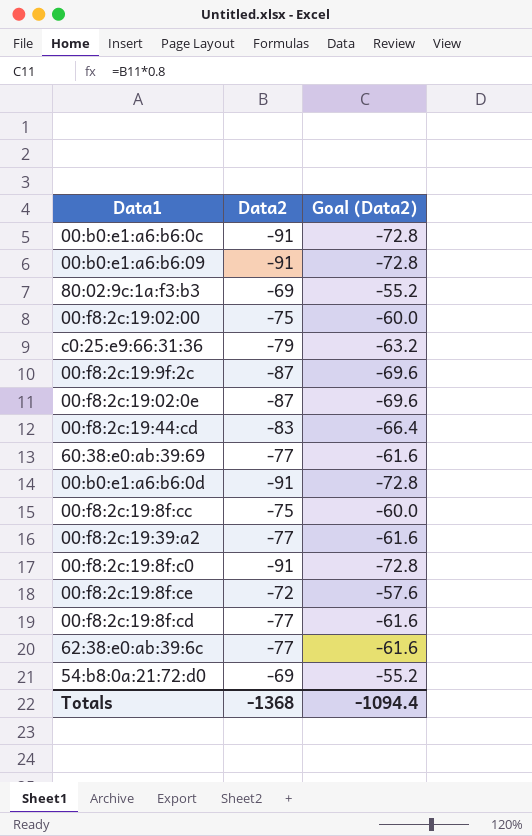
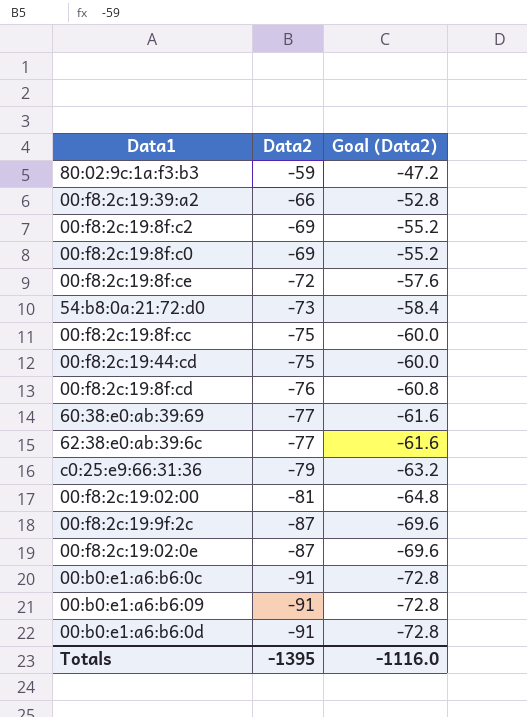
row order: none -> Data2 descending
80:02:9c:1a:f3:b3 | Data2: -69 -> -59
80:02:9c:1a:f3:b3 | Goal (Data2): -55.2 -> -47.2
00:f8:2c:19:39:a2 | Data2: -77 -> -66
00:f8:2c:19:39:a2 | Goal (Data2): -61.6 -> -52.8
row 00:f8:2c:19:8f:c2: none -> -69 | -55.2
00:f8:2c:19:8f:c0 | Data2: -91 -> -69
00:f8:2c:19:8f:c0 | Goal (Data2): -72.8 -> -55.2
54:b8:0a:21:72:d0 | Data2: -69 -> -73
54:b8:0a:21:72:d0 | Goal (Data2): -55.2 -> -58.4
00:f8:2c:19:44:cd | Data2: -83 -> -75
00:f8:2c:19:44:cd | Goal (Data2): -66.4 -> -60.0
00:f8:2c:19:8f:cd | Data2: -77 -> -76
00:f8:2c:19:8f:cd | Goal (Data2): -61.6 -> -60.8
00:f8:2c:19:02:00 | Data2: -75 -> -81
00:f8:2c:19:02:00 | Goal (Data2): -60.0 -> -64.8
Totals | Data2: -1368 -> -1395
Totals | Goal (Data2): -1094.4 -> -1116.0

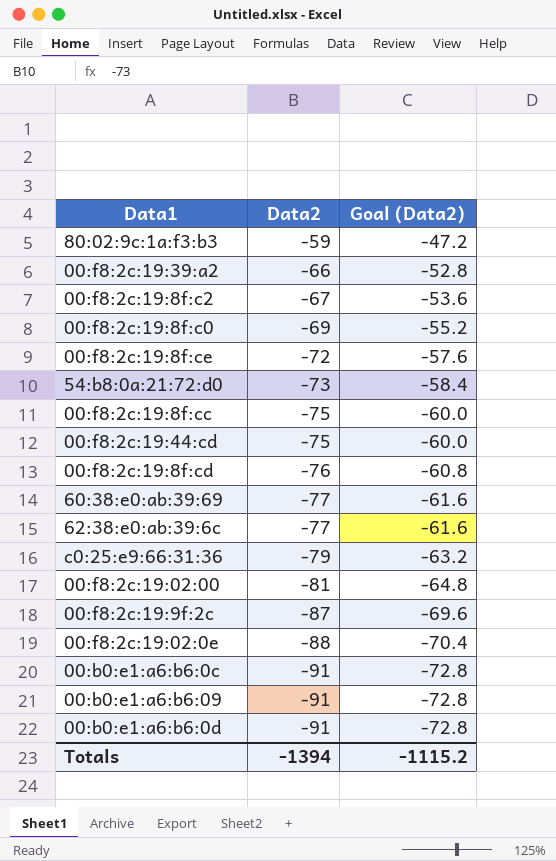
00:f8:2c:19:8f:c2 | Data2: -69 -> -67
00:f8:2c:19:8f:c2 | Goal (Data2): -55.2 -> -53.6
00:f8:2c:19:02:0e | Data2: -87 -> -88
00:f8:2c:19:02:0e | Goal (Data2): -69.6 -> -70.4
Totals | Data2: -1395 -> -1394
Totals | Goal (Data2): -1116.0 -> -1115.2

